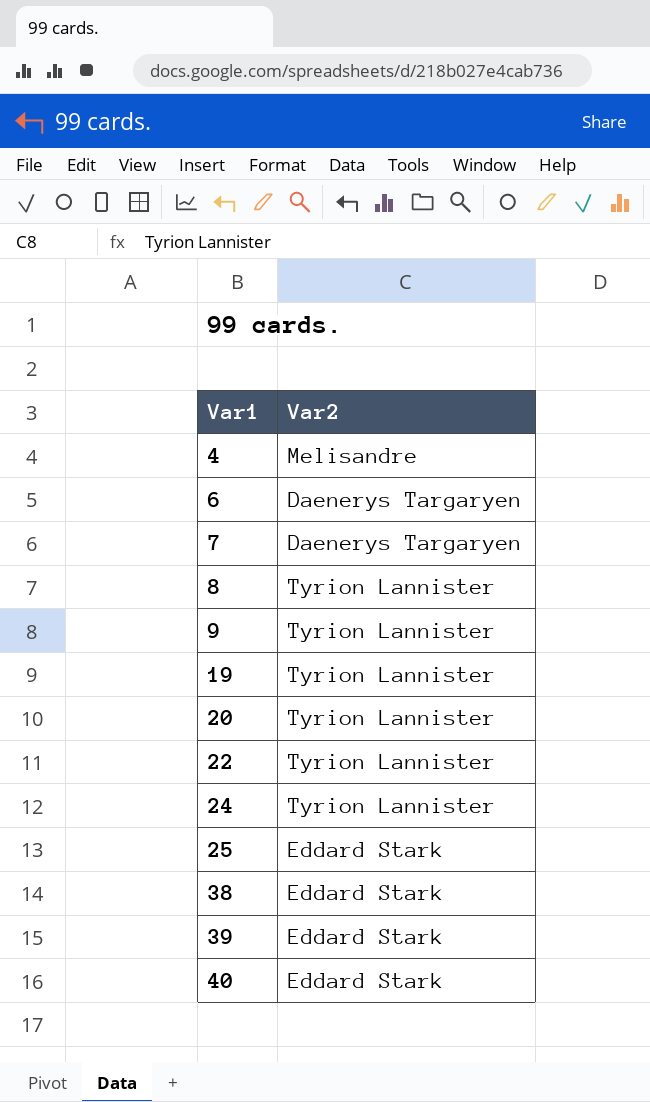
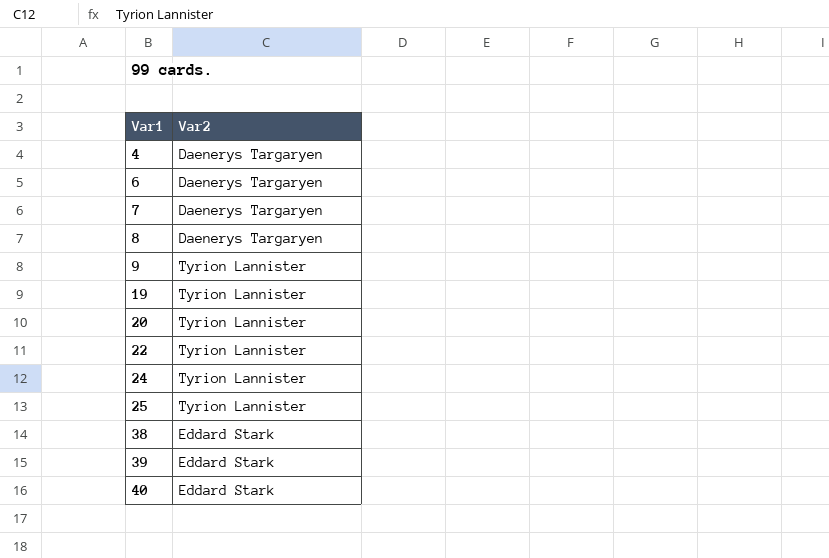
4 | Var2: Melisandre -> Daenerys Targaryen
8 | Var2: Tyrion Lannister -> Daenerys Targaryen
25 | Var2: Eddard Stark -> Tyrion Lannister

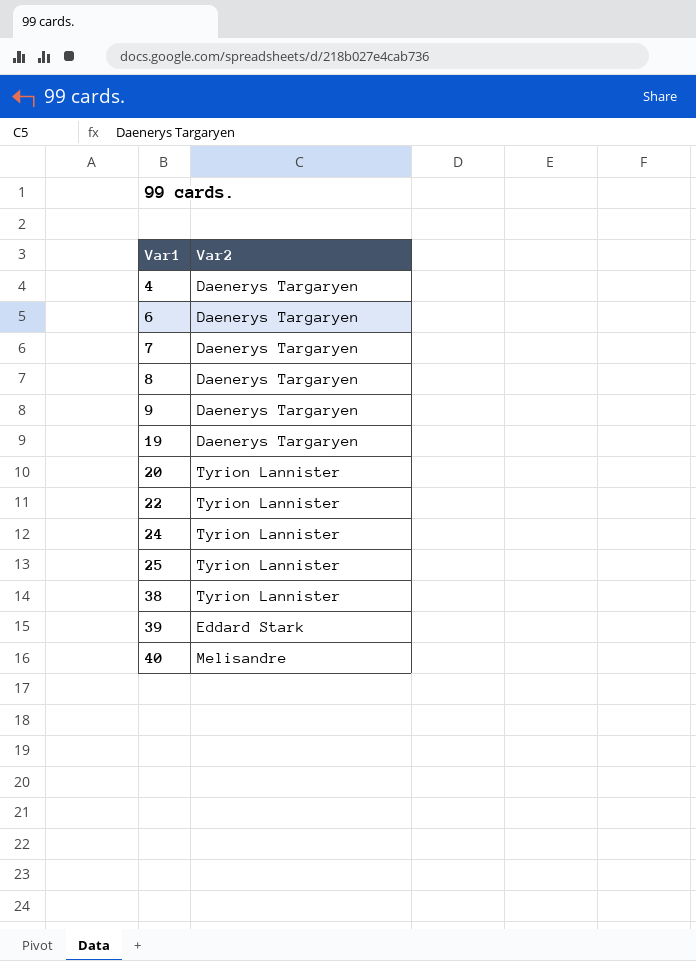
9 | Var2: Tyrion Lannister -> Daenerys Targaryen
19 | Var2: Tyrion Lannister -> Daenerys Targaryen
38 | Var2: Eddard Stark -> Tyrion Lannister
40 | Var2: Eddard Stark -> Melisandre

